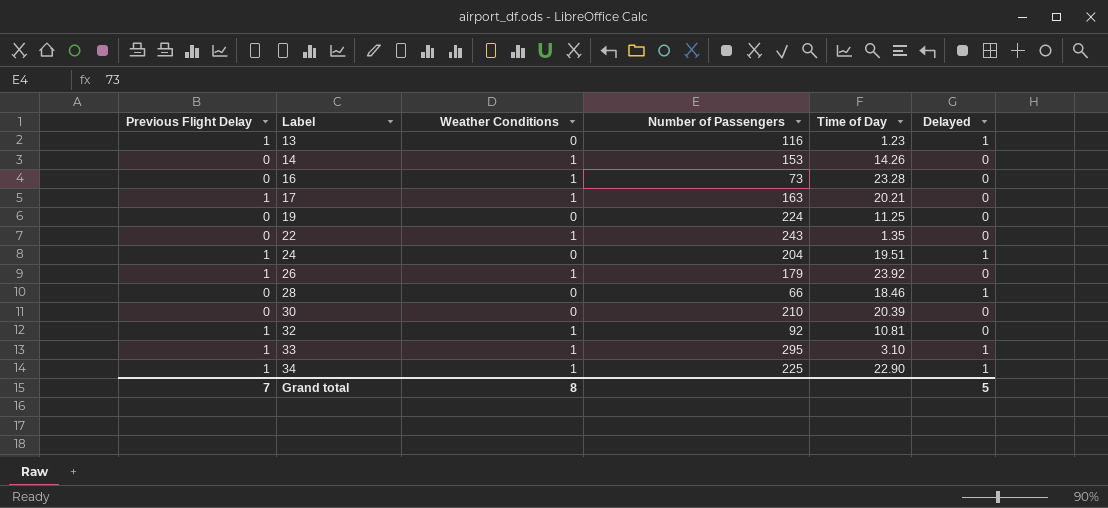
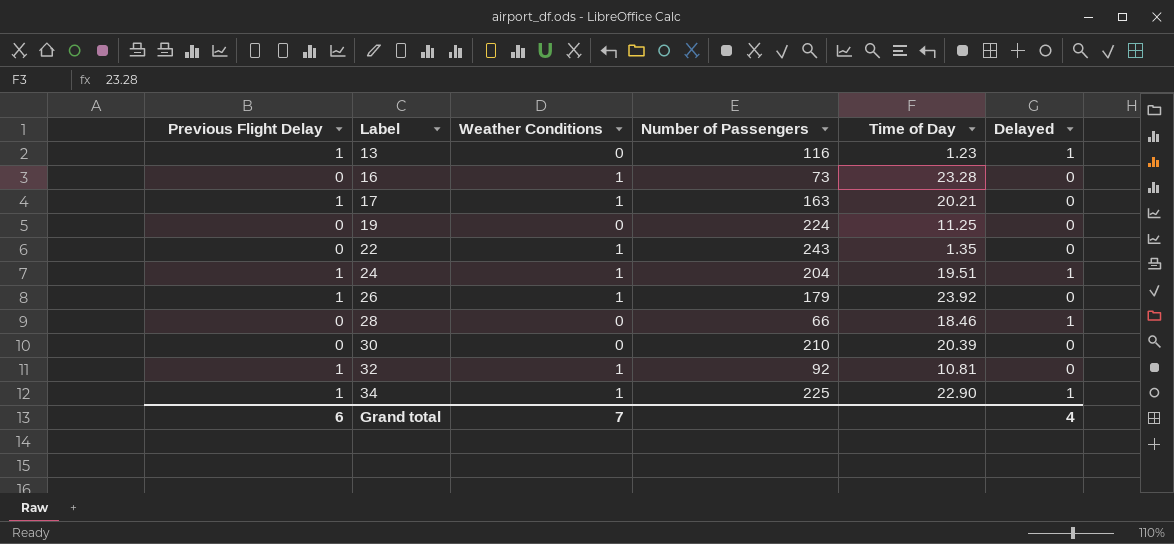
row 14: 0 | 1 | 153 | 14.26 | 0 -> none
row 33: 1 | 1 | 295 | 3.10 | 1 -> none
24 | Weather Conditions: 0 -> 1
Grand total | Previous Flight Delay: 7 -> 6
Grand total | Weather Conditions: 8 -> 7
Grand total | Delayed: 5 -> 4

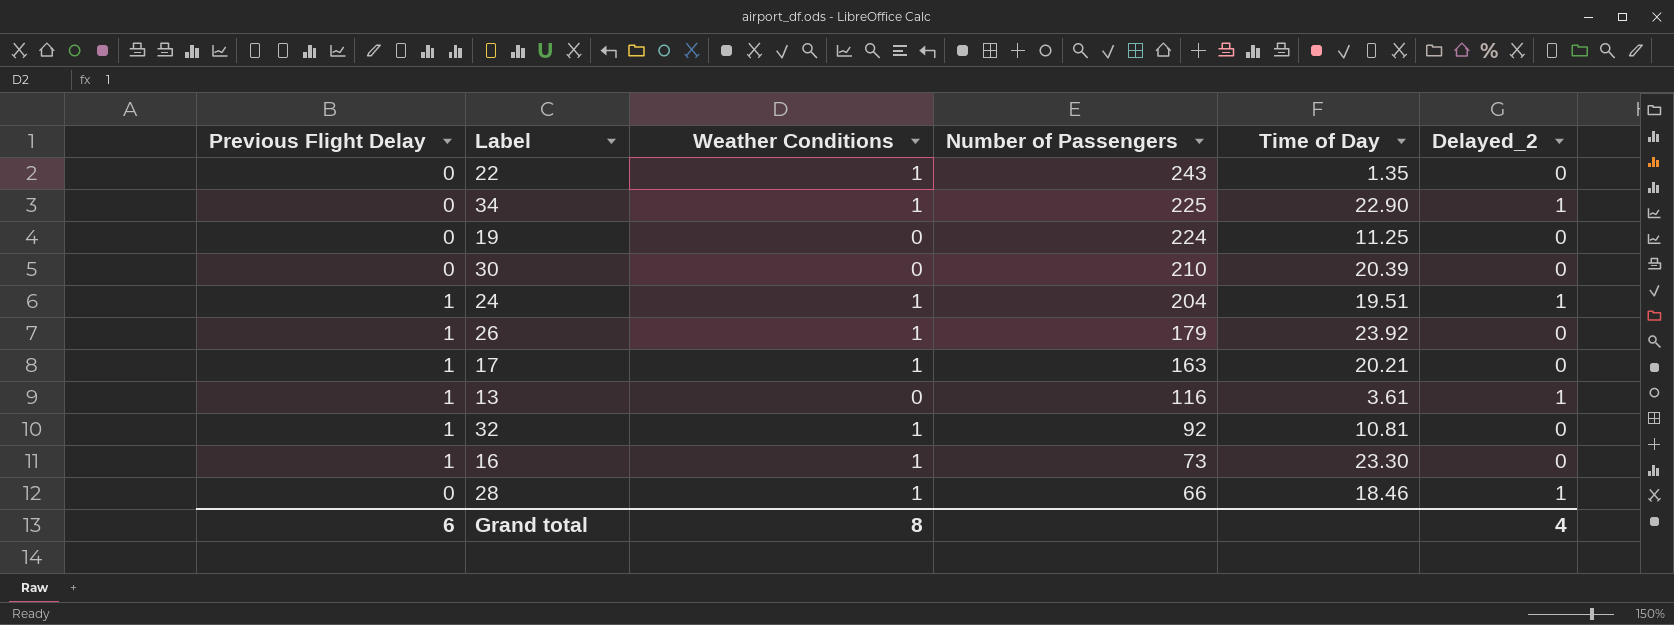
row order: Label ascending -> Number of Passengers descending
column name: Delayed -> Delayed_2
34 | Previous Flight Delay: 1 -> 0
13 | Time of Day: 1.23 -> 3.61
16 | Previous Flight Delay: 0 -> 1
16 | Time of Day: 23.28 -> 23.30
28 | Weather Conditions: 0 -> 1
Grand total | Weather Conditions: 7 -> 8

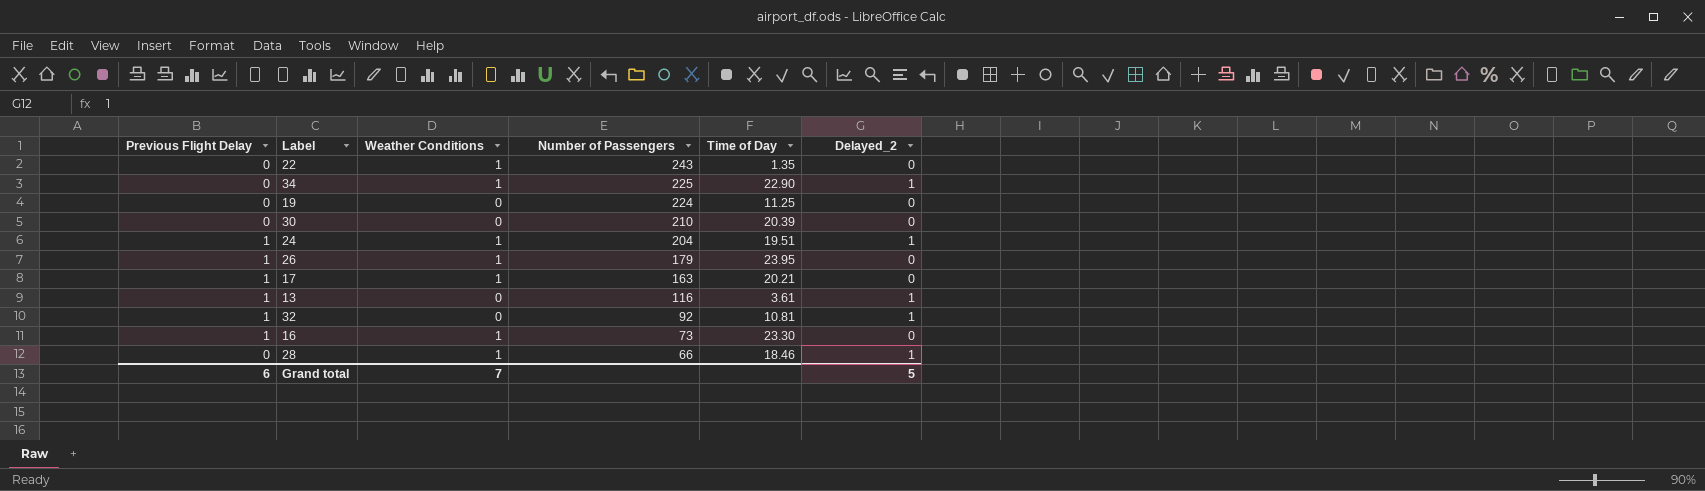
26 | Time of Day: 23.92 -> 23.95
32 | Weather Conditions: 1 -> 0
32 | Delayed_2: 0 -> 1
Grand total | Weather Conditions: 8 -> 7
Grand total | Delayed_2: 4 -> 5

